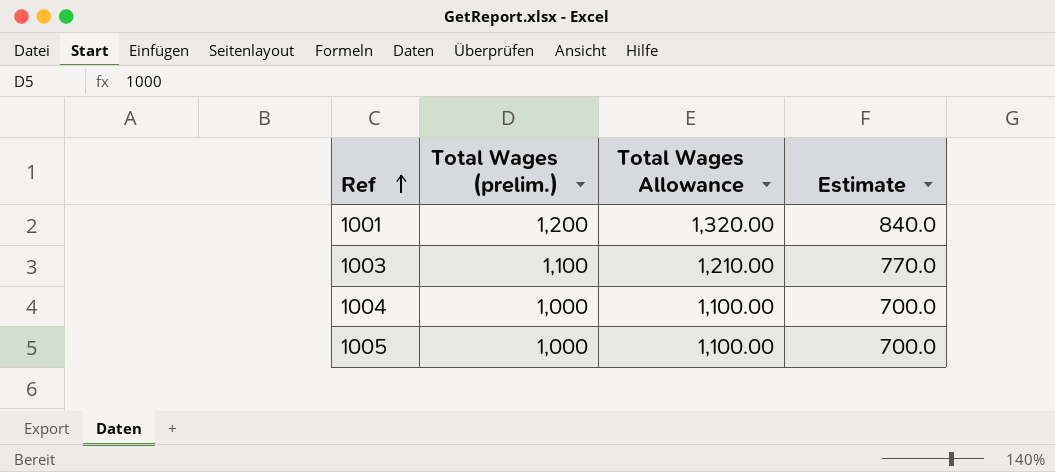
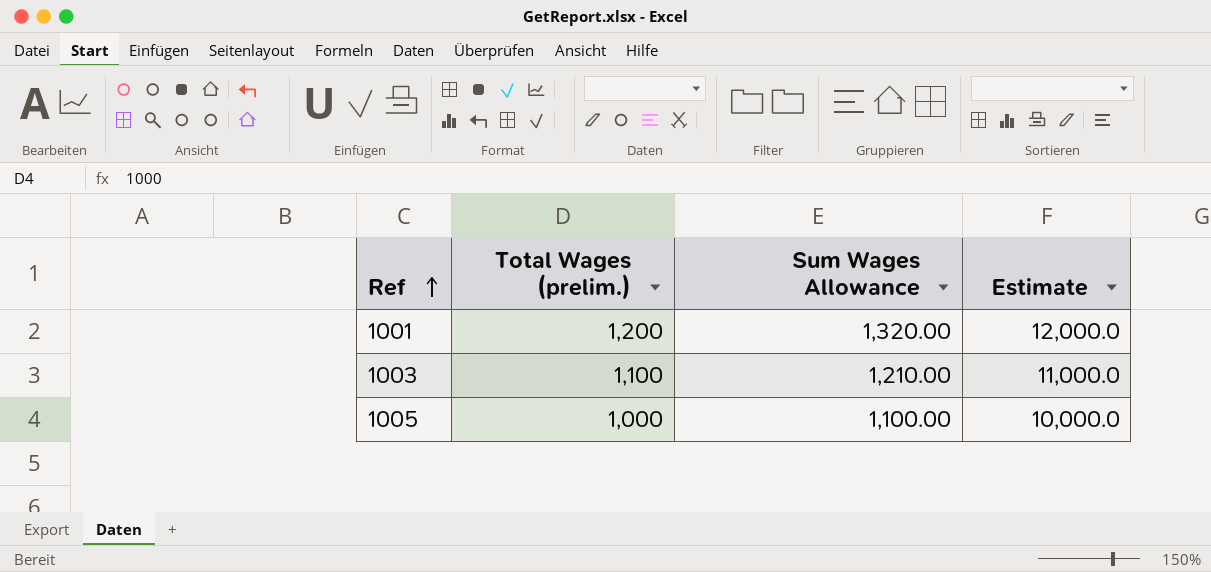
column name: Total Wages Allowance -> Sum Wages Allowance
column Estimate | formula: [Total Wages (prelim.)] * 0.7 -> [Total Wages (prelim.)] * 10
row 1004: 1,000 | 1,100.00 | 700.0 -> none

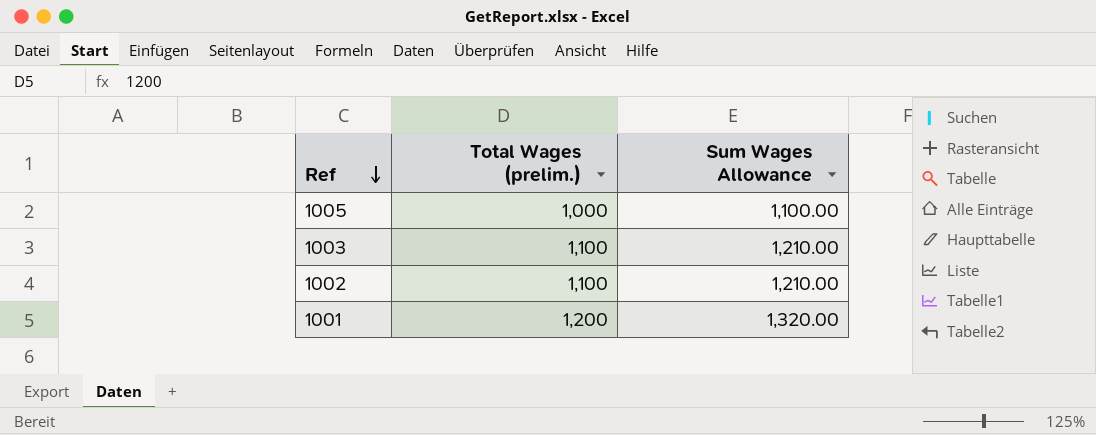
row order: Ref ascending -> Ref descending
column Estimate | formula: [Total Wages (prelim.)] * 10 -> none
row 1002: none -> 1,100 | 1,210.00

